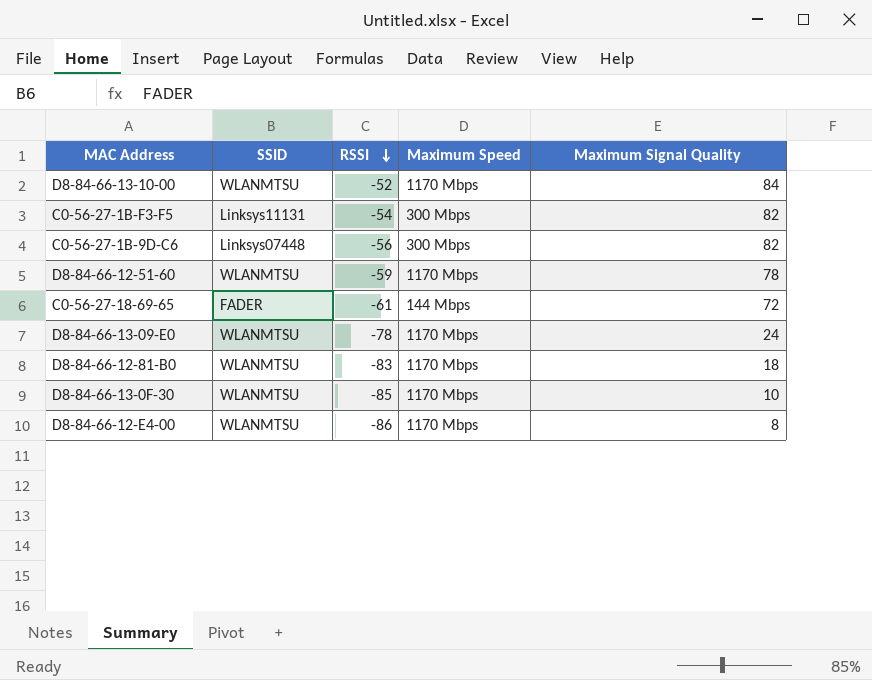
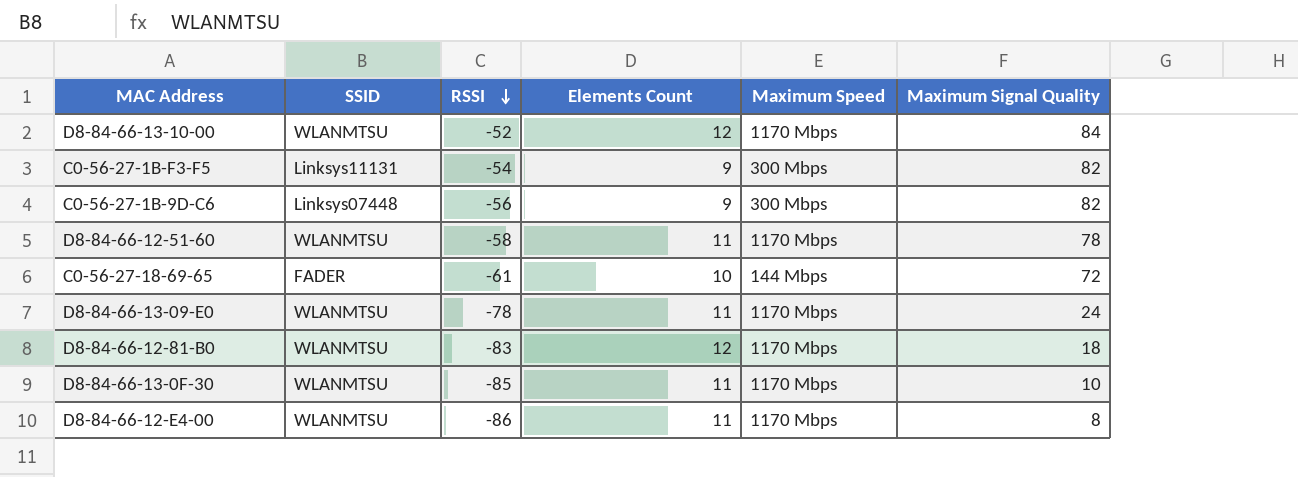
column Elements Count | position: none -> 4
D8-84-66-12-51-60 | RSSI: -59 -> -58

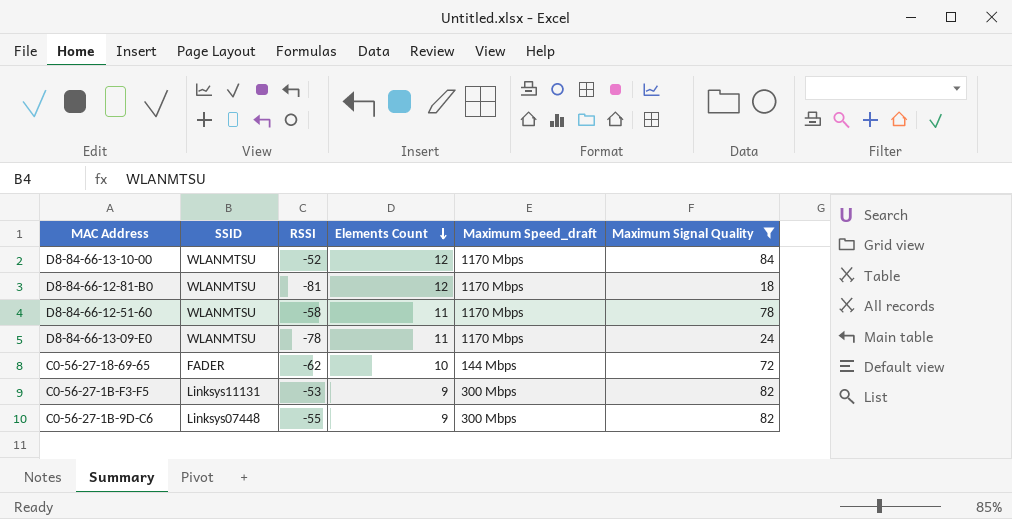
filter: none -> Maximum Signal Quality >= 18
row order: RSSI descending -> Elements Count descending
column name: Maximum Speed -> Maximum Speed_draft
D8-84-66-12-81-B0 | RSSI: -83 -> -81
C0-56-27-18-69-65 | RSSI: -61 -> -62
C0-56-27-1B-F3-F5 | RSSI: -54 -> -53
C0-56-27-1B-9D-C6 | RSSI: -56 -> -55

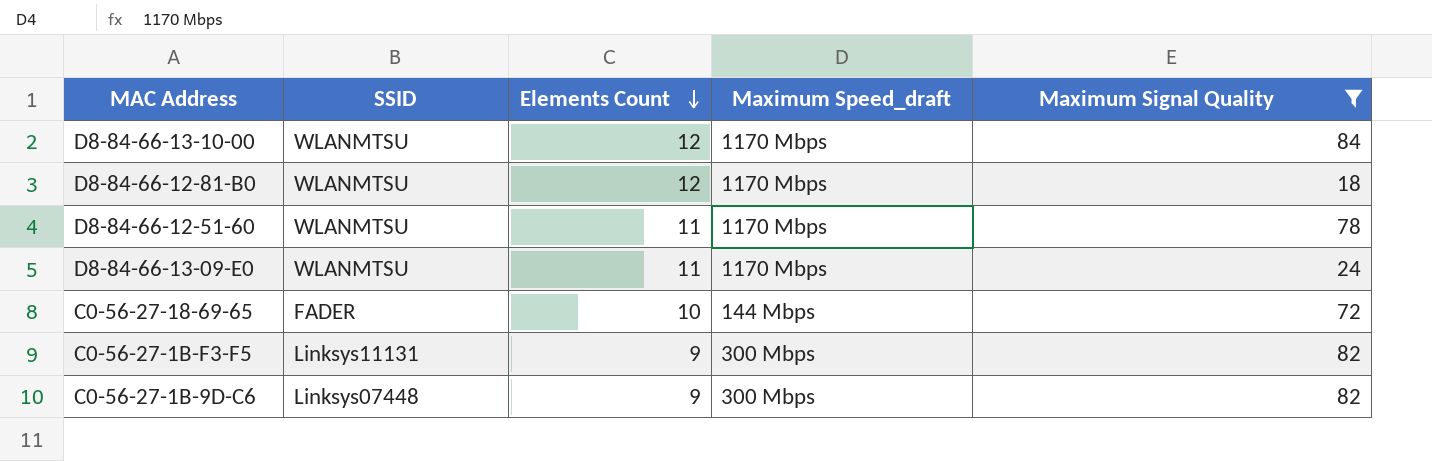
column RSSI | position: 3 -> none

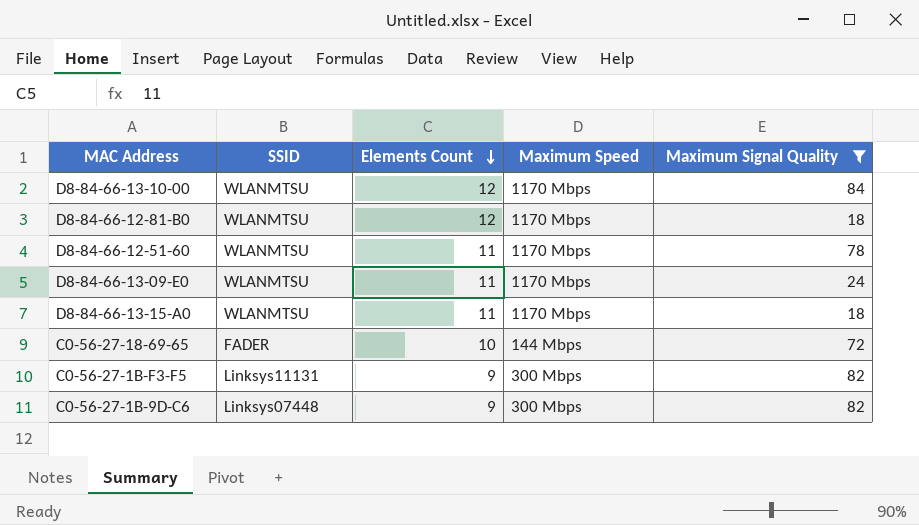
column name: Maximum Speed_draft -> Maximum Speed
row D8-84-66-13-15-A0: none -> WLANMTSU | 11 | 1170 Mbps | 18

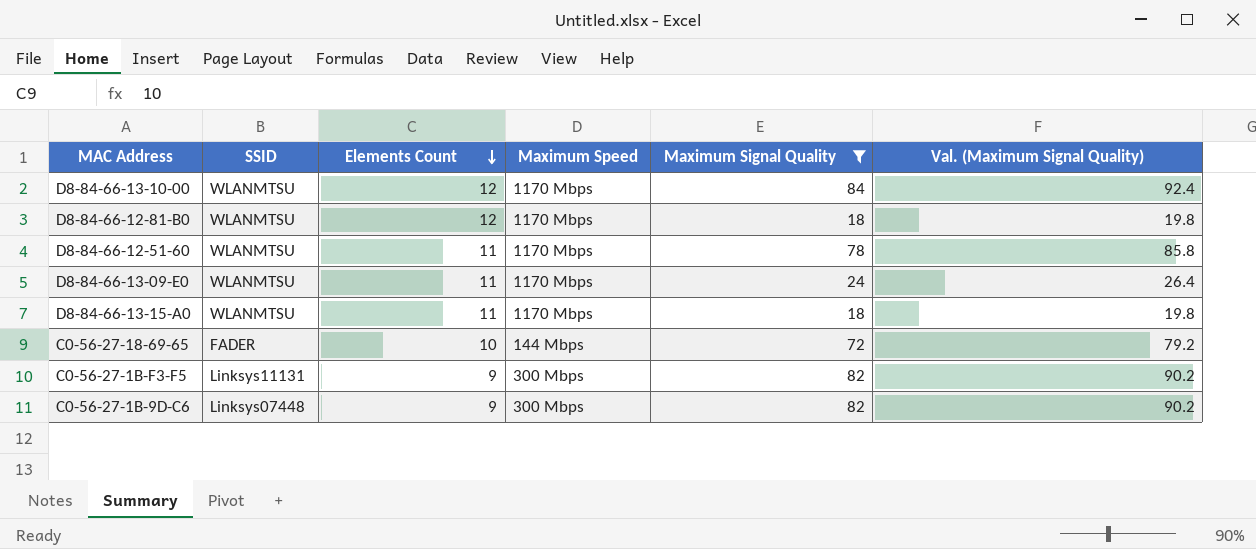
column Val. (Maximum Signal Quality) | formula: none -> [Maximum Signal Quality] * 1.1

